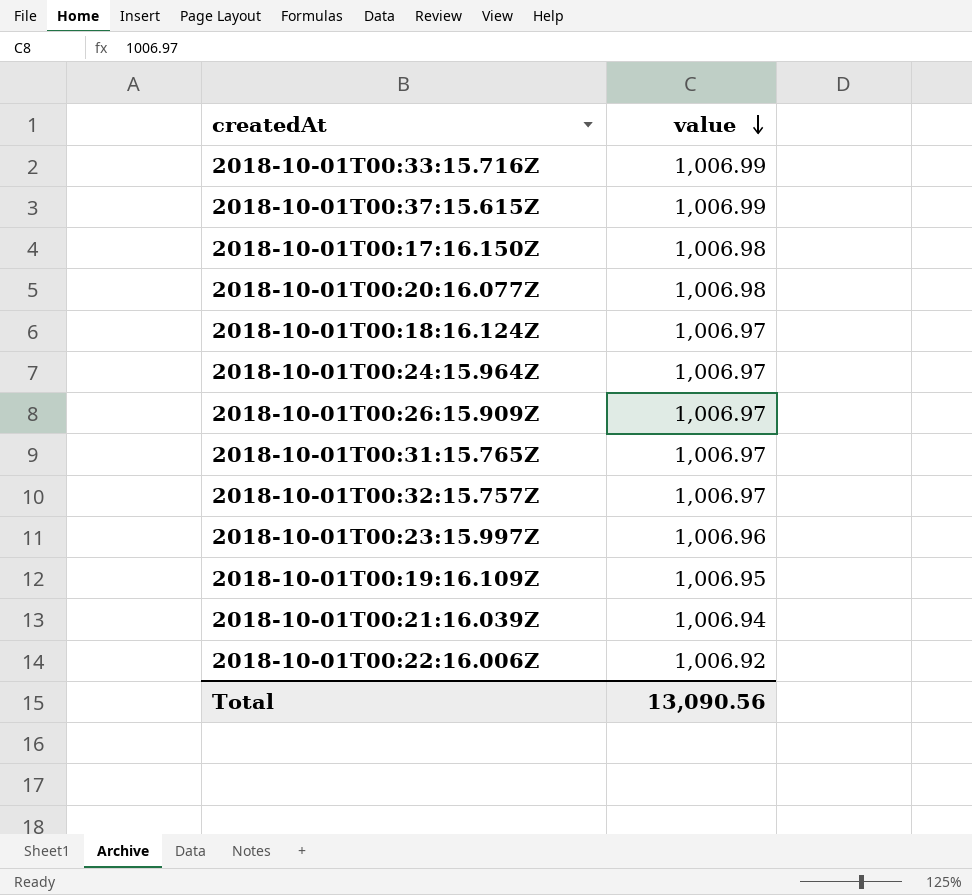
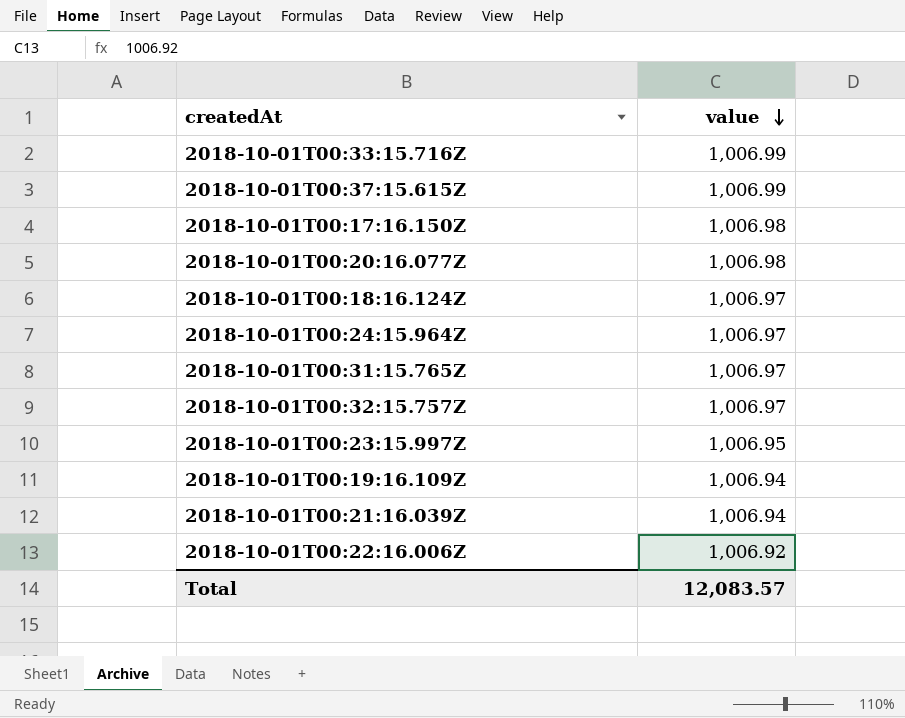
row 2018-10-01T00:26:15.909Z: 1,006.97 -> none
2018-10-01T00:23:15.997Z | value: 1,006.96 -> 1,006.95
2018-10-01T00:19:16.109Z | value: 1,006.95 -> 1,006.94
Total | value: 13,090.56 -> 12,083.57

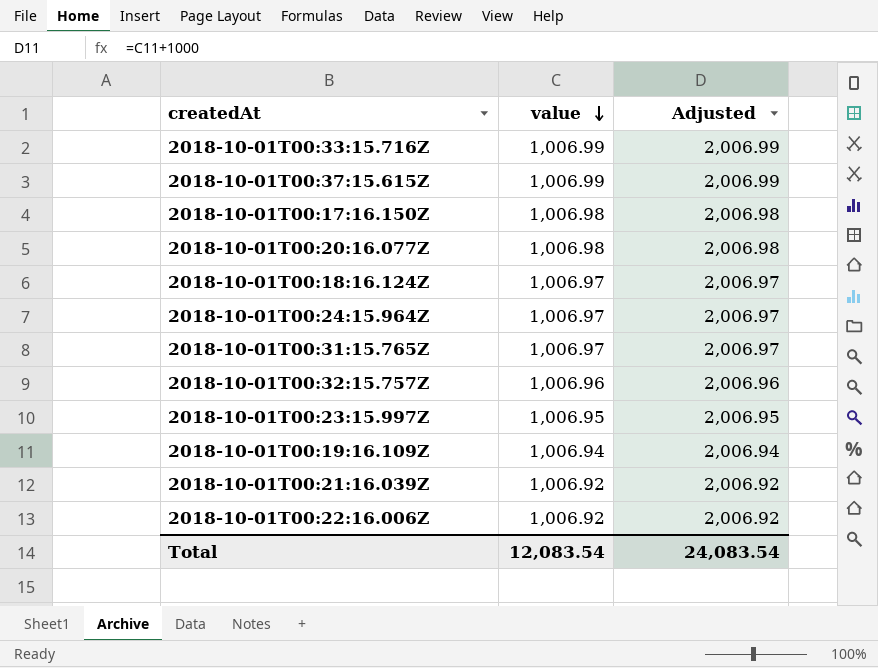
column Adjusted | formula: none -> [value] + 1000
2018-10-01T00:32:15.757Z | value: 1,006.97 -> 1,006.96
2018-10-01T00:21:16.039Z | value: 1,006.94 -> 1,006.92
Total | value: 12,083.57 -> 12,083.54

